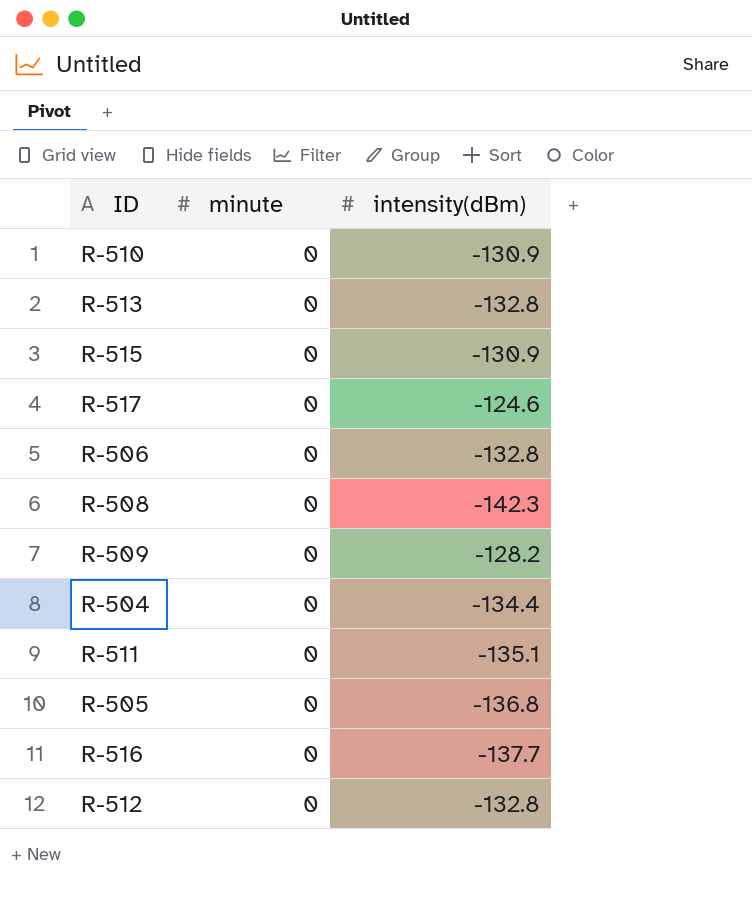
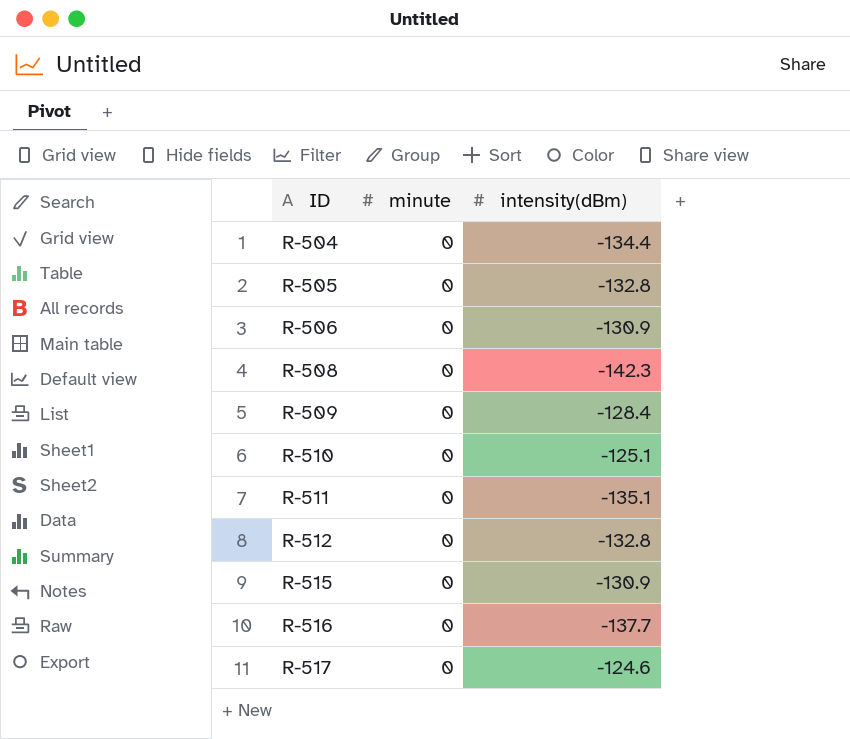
row order: none -> ID ascending
row R-513: 0 | -132.8 -> none
R-505 | intensity(dBm): -136.8 -> -132.8
R-506 | intensity(dBm): -132.8 -> -130.9
R-509 | intensity(dBm): -128.2 -> -128.4
R-510 | intensity(dBm): -130.9 -> -125.1

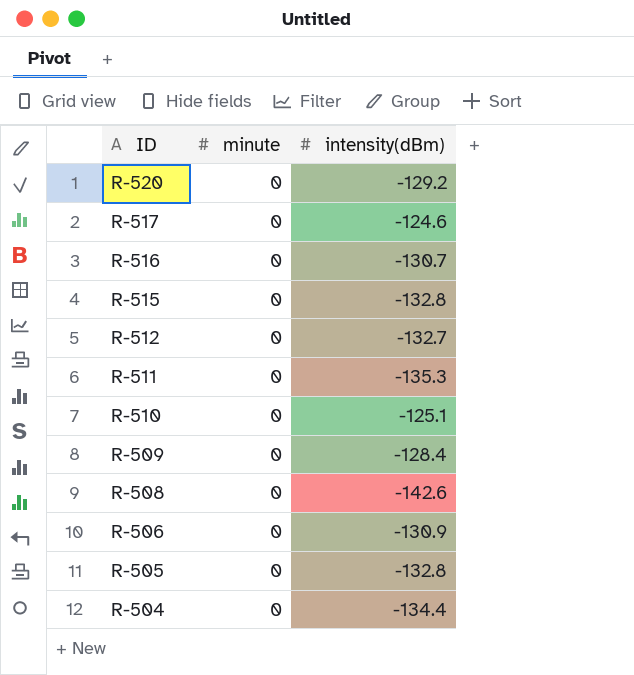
row order: ID ascending -> ID descending
row R-520: none -> 0 | -129.2
R-516 | intensity(dBm): -137.7 -> -130.7
R-515 | intensity(dBm): -130.9 -> -132.8
R-512 | intensity(dBm): -132.8 -> -132.7
R-511 | intensity(dBm): -135.1 -> -135.3
R-508 | intensity(dBm): -142.3 -> -142.6

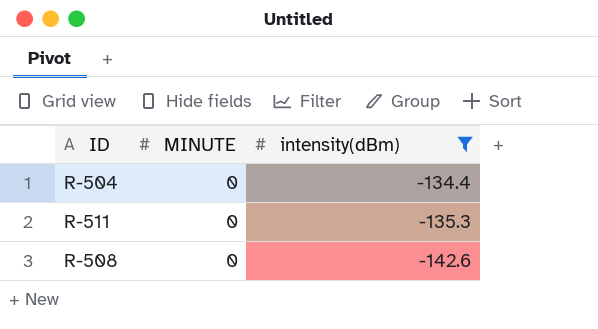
filter: none -> intensity(dBm) <= -134.4
row order: ID descending -> intensity(dBm) descending
column name: minute -> MINUTE

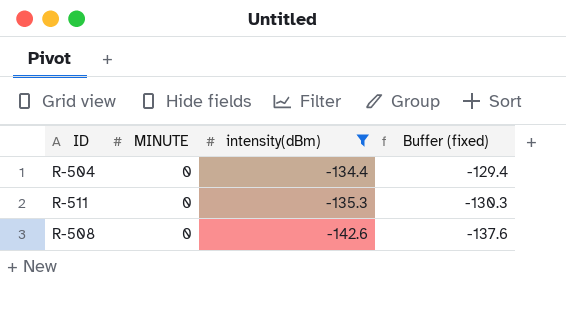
column Buffer (fixed) | formula: none -> [intensity(dBm)] + 5

